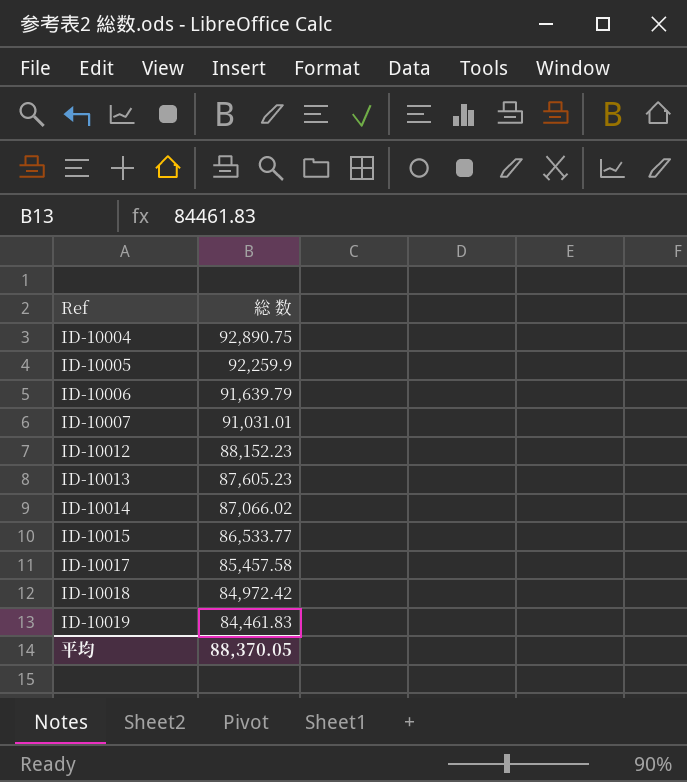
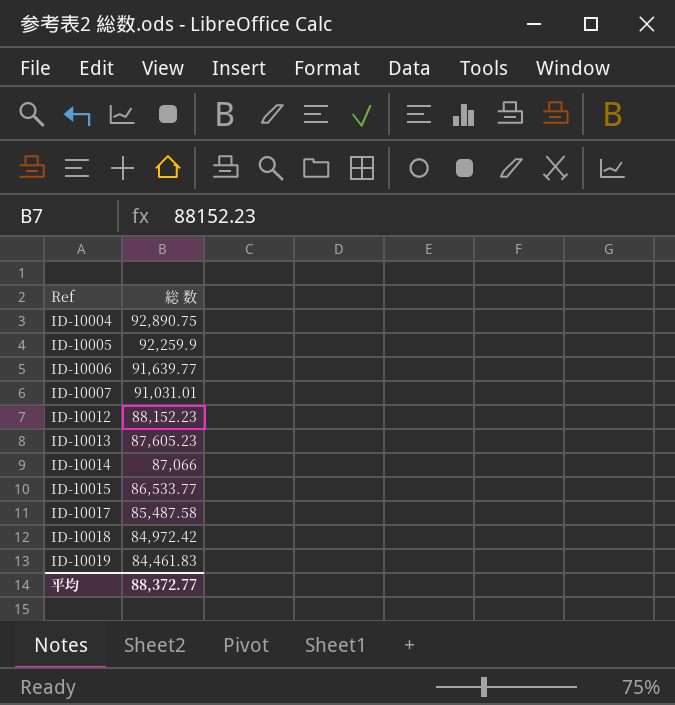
ID-10006 | 総 数: 91,639.79 -> 91,639.77
ID-10014 | 総 数: 87,066.02 -> 87,066
ID-10017 | 総 数: 85,457.58 -> 85,487.58
平均 | 総 数: 88,370.05 -> 88,372.77

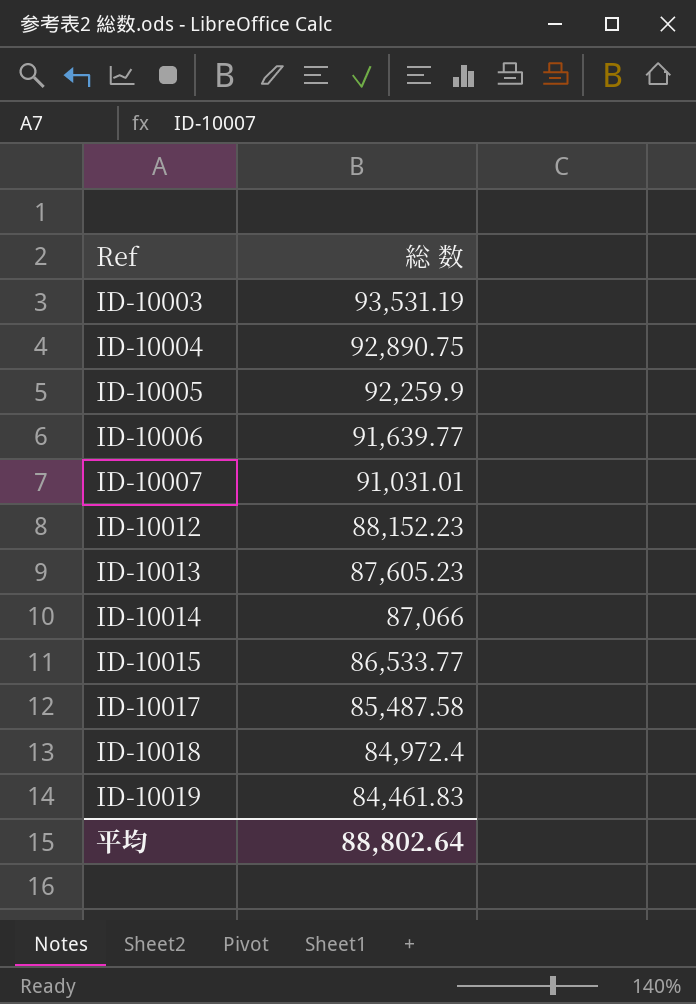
row ID-10003: none -> 93,531.19
ID-10018 | 総 数: 84,972.42 -> 84,972.4
平均 | 総 数: 88,372.77 -> 88,802.64

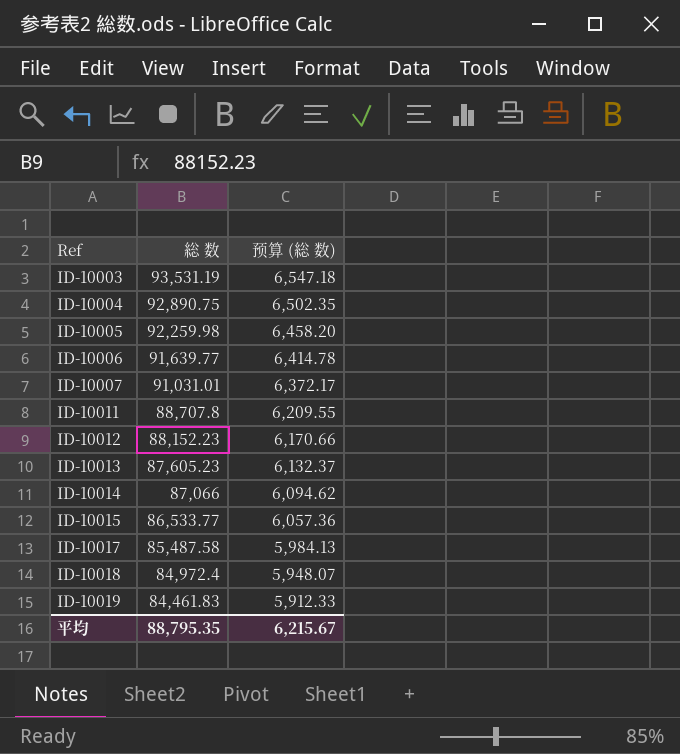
column 预算 (総 数) | formula: none -> [総 数] * 0.07
ID-10005 | 総 数: 92,259.9 -> 92,259.98
row ID-10011: none -> 88,707.8 | 6,209.55
平均 | 総 数: 88,802.64 -> 88,795.35

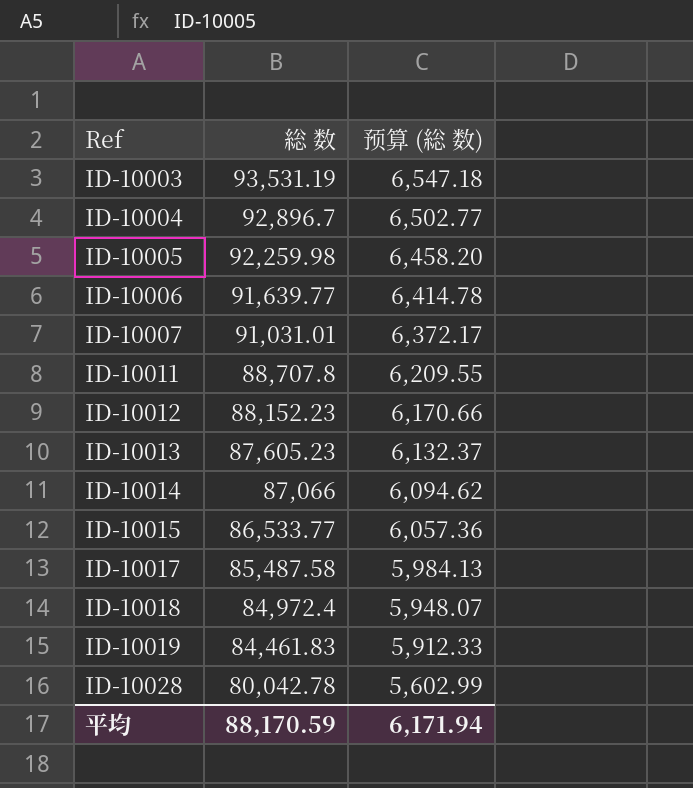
ID-10004 | 総 数: 92,890.75 -> 92,896.7
ID-10004 | 预算 (総 数): 6,502.35 -> 6,502.77
row ID-10028: none -> 80,042.78 | 5,602.99
平均 | 総 数: 88,795.35 -> 88,170.59
平均 | 预算 (総 数): 6,215.67 -> 6,171.94

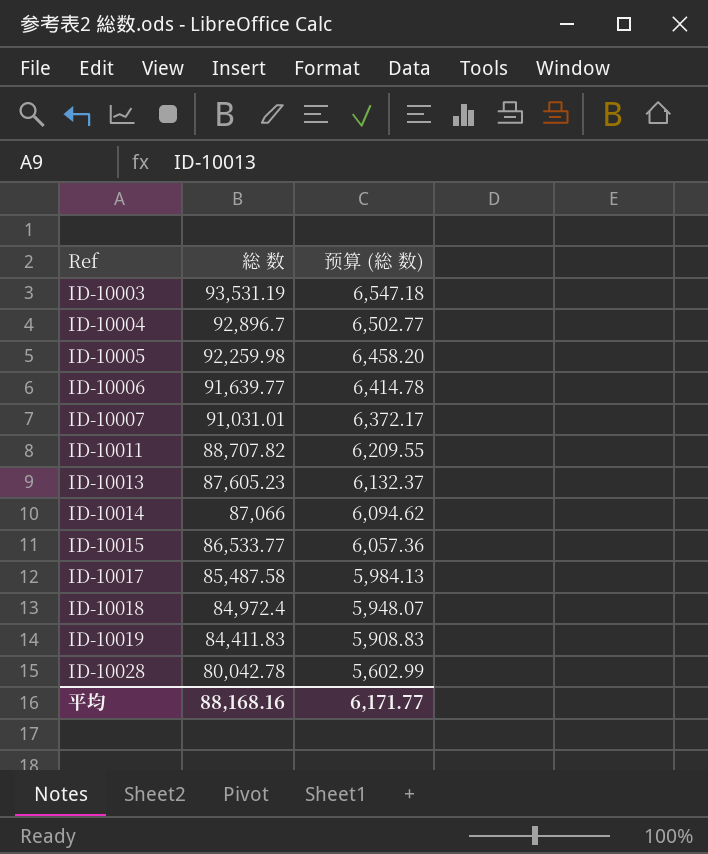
row ID-10012: 88,152.23 | 6,170.66 -> none
ID-10011 | 総 数: 88,707.8 -> 88,707.82
ID-10019 | 総 数: 84,461.83 -> 84,411.83
ID-10019 | 预算 (総 数): 5,912.33 -> 5,908.83
平均 | 総 数: 88,170.59 -> 88,168.16
平均 | 预算 (総 数): 6,171.94 -> 6,171.77

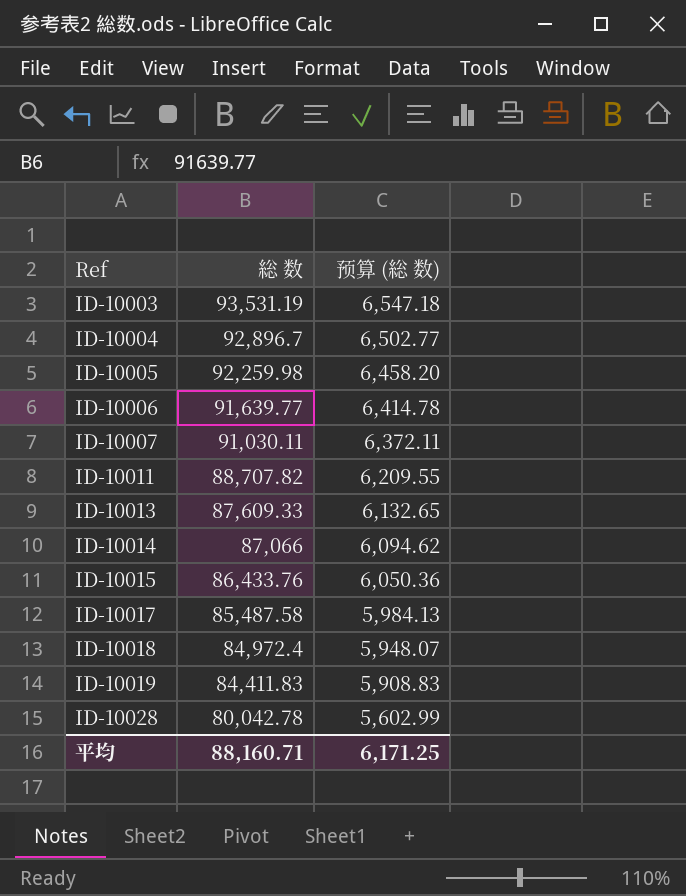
ID-10007 | 総 数: 91,031.01 -> 91,030.11
ID-10007 | 预算 (総 数): 6,372.17 -> 6,372.11
ID-10013 | 総 数: 87,605.23 -> 87,609.33
ID-10013 | 预算 (総 数): 6,132.37 -> 6,132.65
ID-10015 | 総 数: 86,533.77 -> 86,433.76
ID-10015 | 预算 (総 数): 6,057.36 -> 6,050.36
平均 | 総 数: 88,168.16 -> 88,160.71
平均 | 预算 (総 数): 6,171.77 -> 6,171.25

